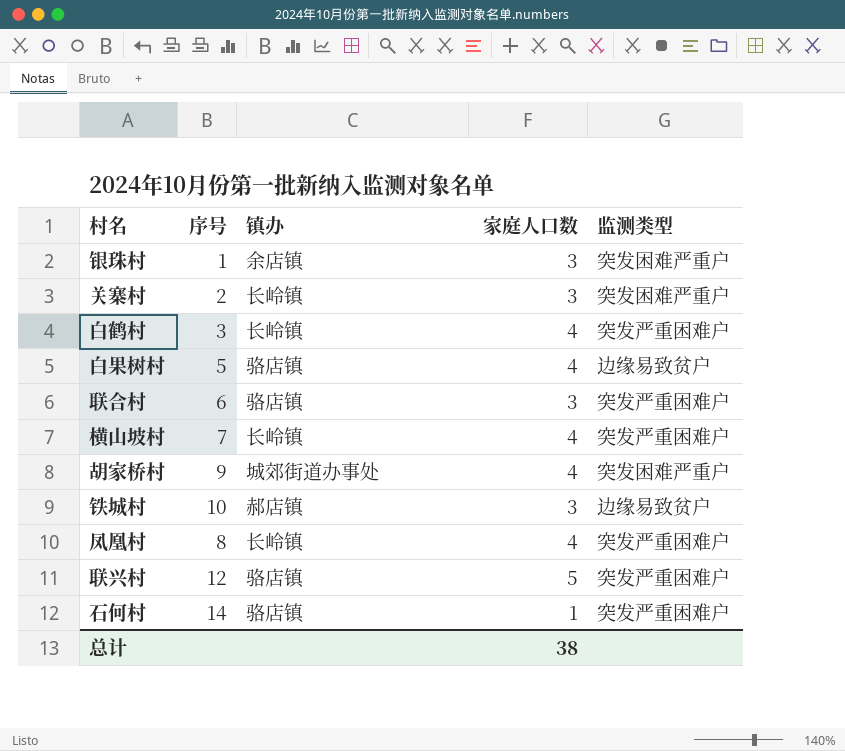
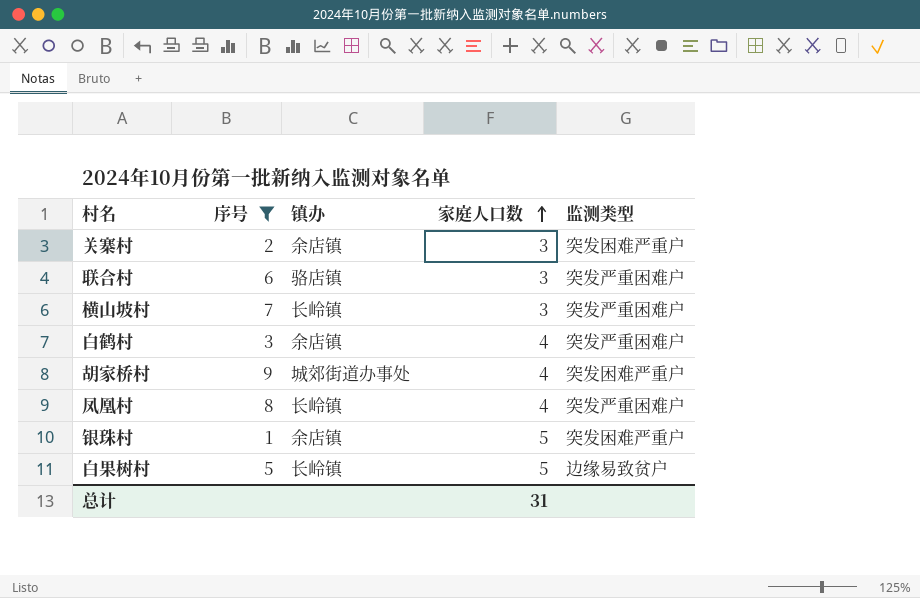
filter: none -> 序号 <= 9
row order: none -> 家庭人口数 ascending
关寨村 | 镇办: 长岭镇 -> 余店镇
横山坡村 | 家庭人口数: 4 -> 3
白鹤村 | 镇办: 长岭镇 -> 余店镇
银珠村 | 家庭人口数: 3 -> 5
白果树村 | 镇办: 骆店镇 -> 长岭镇
白果树村 | 家庭人口数: 4 -> 5
总计 | 家庭人口数: 38 -> 31

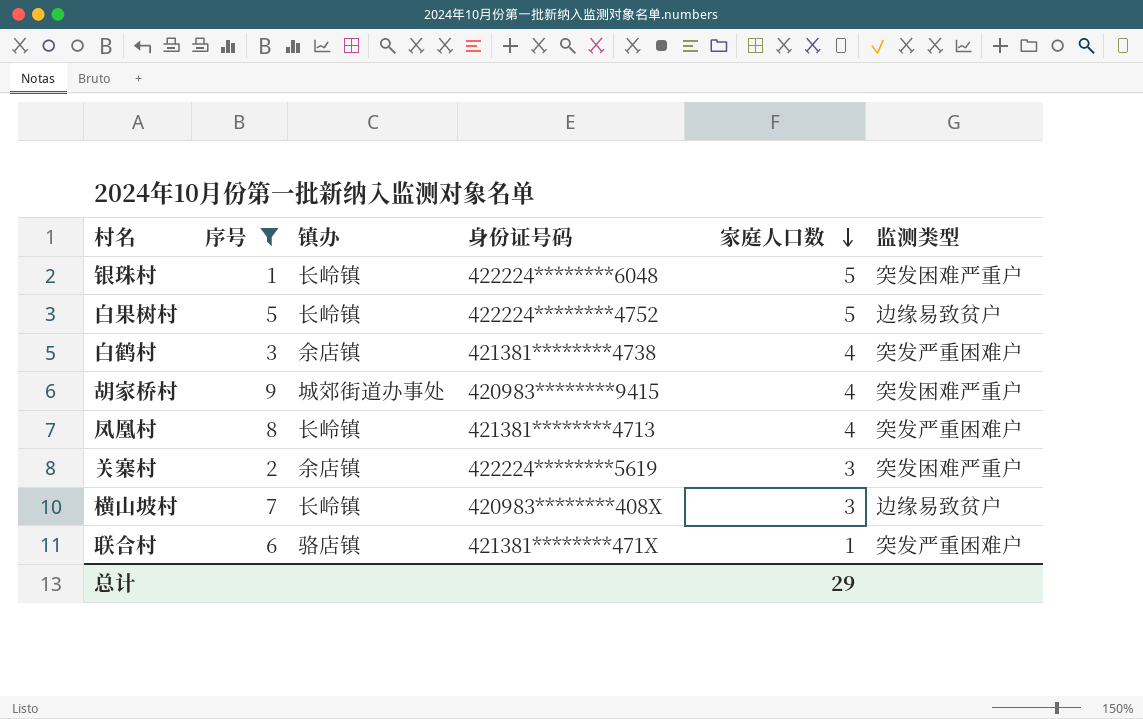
row order: 家庭人口数 ascending -> 家庭人口数 descending
column 身份证号码 | position: none -> 4
银珠村 | 镇办: 余店镇 -> 长岭镇
横山坡村 | 监测类型: 突发严重困难户 -> 边缘易致贫户
联合村 | 家庭人口数: 3 -> 1
总计 | 家庭人口数: 31 -> 29

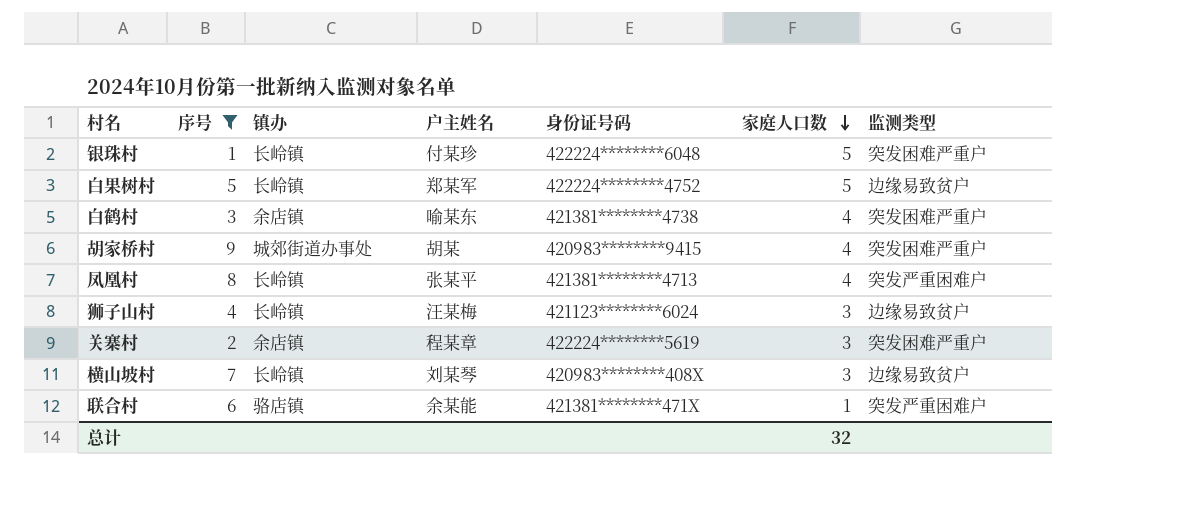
column 户主姓名 | position: none -> 4
白鹤村 | 监测类型: 突发严重困难户 -> 突发困难严重户
row 狮子山村: none -> 4 | 长岭镇 | 汪某梅 | 421123********6024 | 3 | 边缘易致贫户
总计 | 家庭人口数: 29 -> 32

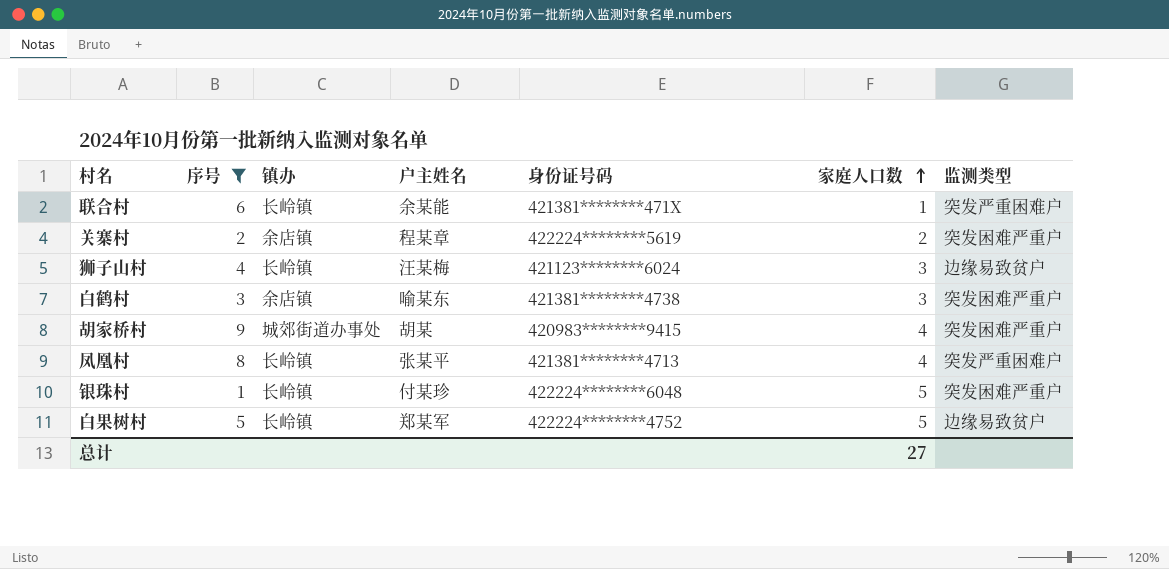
row order: 家庭人口数 descending -> 家庭人口数 ascending
row 横山坡村: 7 | 长岭镇 | 刘某琴 | 420983********408X | 3 | 边缘易致贫户 -> none
联合村 | 镇办: 骆店镇 -> 长岭镇
关寨村 | 家庭人口数: 3 -> 2
白鹤村 | 家庭人口数: 4 -> 3
总计 | 家庭人口数: 32 -> 27

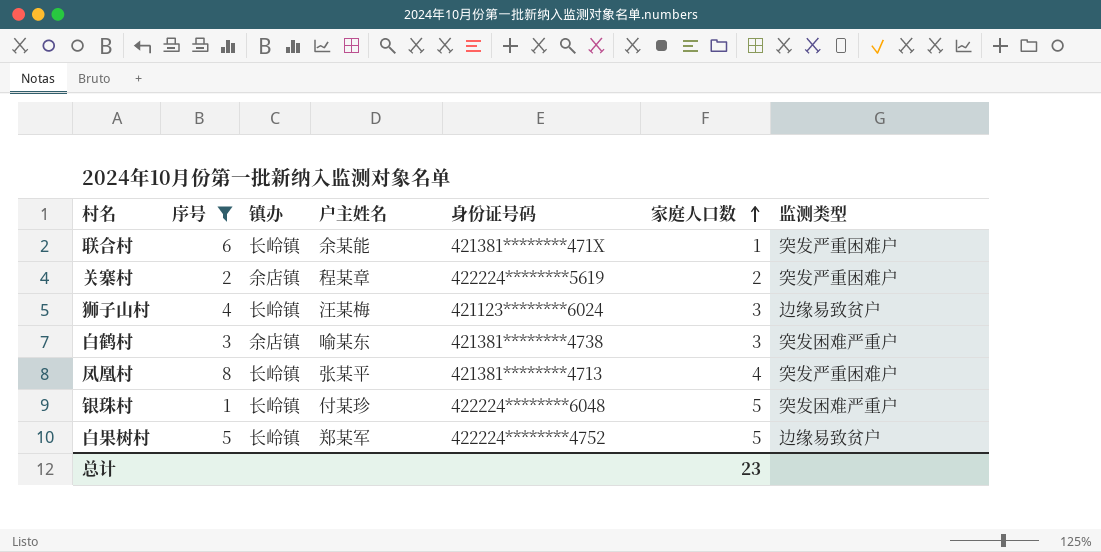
row 胡家桥村: 9 | 城郊街道办事处 | 胡某 | 420983********9415 | 4 | 突发困难严重户 -> none
关寨村 | 监测类型: 突发困难严重户 -> 突发严重困难户
总计 | 家庭人口数: 27 -> 23

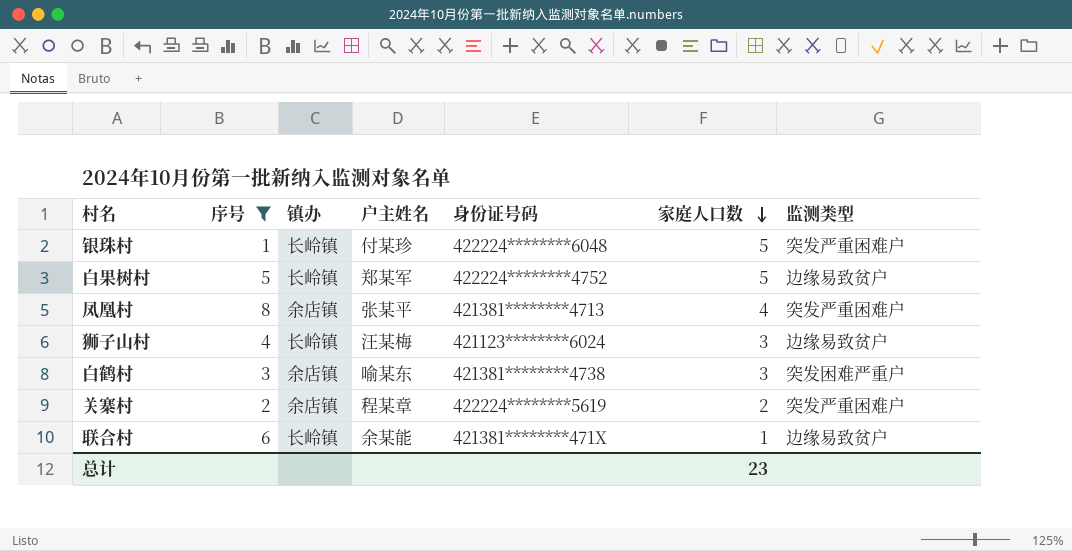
row order: 家庭人口数 ascending -> 家庭人口数 descending
银珠村 | 监测类型: 突发困难严重户 -> 突发严重困难户
凤凰村 | 镇办: 长岭镇 -> 余店镇
联合村 | 监测类型: 突发严重困难户 -> 边缘易致贫户

